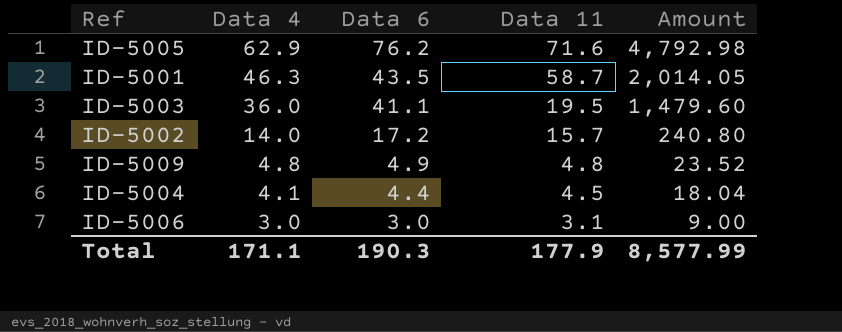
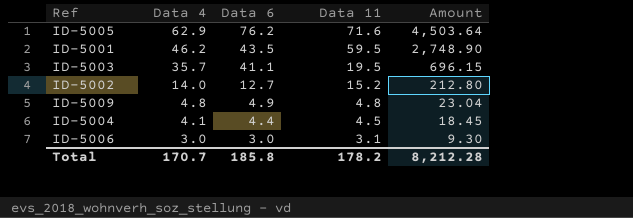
column Amount | formula: [Data 4] * [Data 6] -> [Data 4] * [Data 11]
ID-5001 | Data 4: 46.3 -> 46.2
ID-5001 | Data 11: 58.7 -> 59.5
ID-5003 | Data 4: 36.0 -> 35.7
ID-5002 | Data 6: 17.2 -> 12.7
ID-5002 | Data 11: 15.7 -> 15.2
Total | Data 4: 171.1 -> 170.7
Total | Data 6: 190.3 -> 185.8
Total | Data 11: 177.9 -> 178.2
Total | Amount: 8,577.99 -> 8,212.28

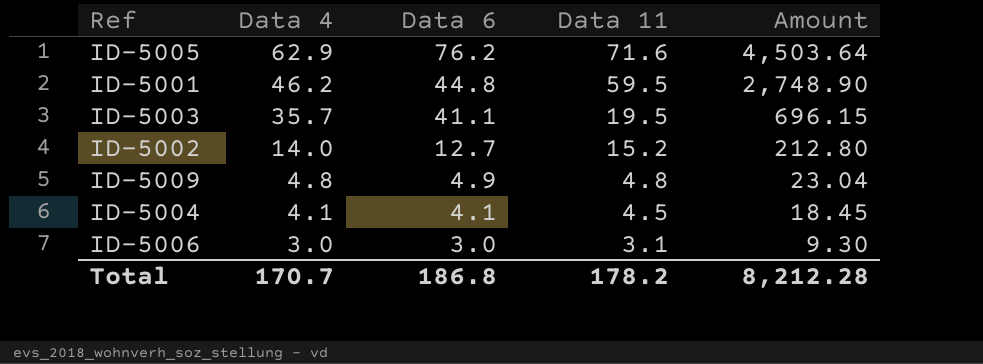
ID-5001 | Data 6: 43.5 -> 44.8
ID-5004 | Data 6: 4.4 -> 4.1
Total | Data 6: 185.8 -> 186.8

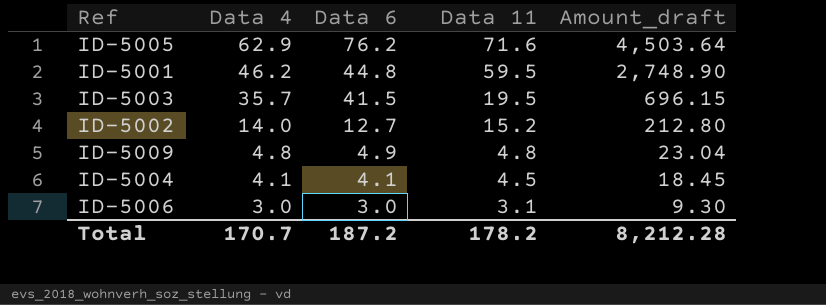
column name: Amount -> Amount_draft
ID-5003 | Data 6: 41.1 -> 41.5
Total | Data 6: 186.8 -> 187.2

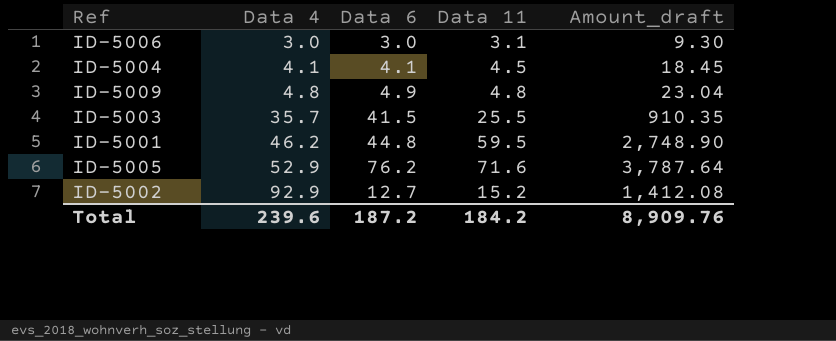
row order: Data 4 descending -> Data 4 ascending
ID-5003 | Data 11: 19.5 -> 25.5
ID-5003 | Amount_draft: 696.15 -> 910.35
ID-5005 | Data 4: 62.9 -> 52.9
ID-5005 | Amount_draft: 4,503.64 -> 3,787.64
ID-5002 | Data 4: 14.0 -> 92.9
ID-5002 | Amount_draft: 212.80 -> 1,412.08
Total | Data 4: 170.7 -> 239.6
Total | Data 11: 178.2 -> 184.2
Total | Amount_draft: 8,212.28 -> 8,909.76

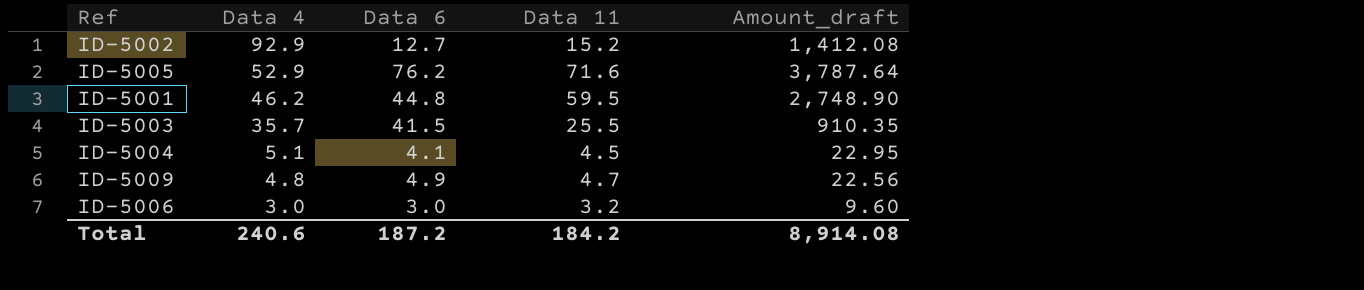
row order: Data 4 ascending -> Data 4 descending
ID-5004 | Data 4: 4.1 -> 5.1
ID-5004 | Amount_draft: 18.45 -> 22.95
ID-5009 | Data 11: 4.8 -> 4.7
ID-5009 | Amount_draft: 23.04 -> 22.56
ID-5006 | Data 11: 3.1 -> 3.2
ID-5006 | Amount_draft: 9.30 -> 9.60
Total | Data 4: 239.6 -> 240.6
Total | Amount_draft: 8,909.76 -> 8,914.08

